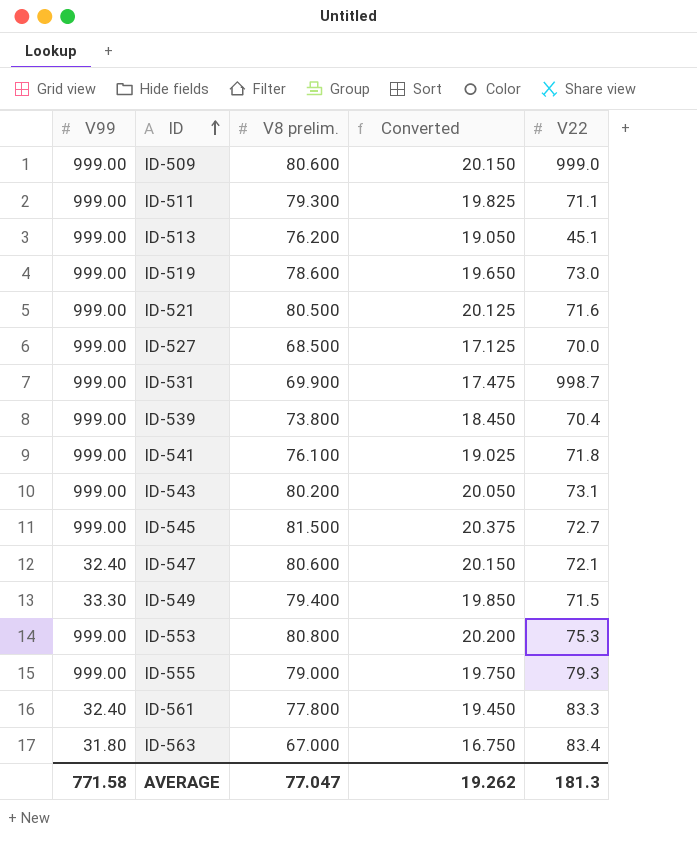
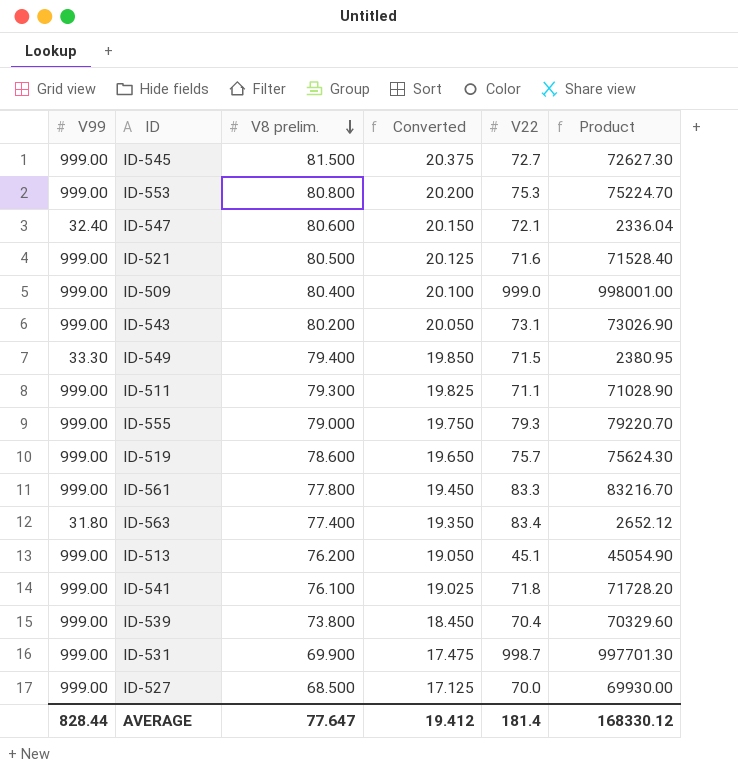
row order: ID ascending -> V8 prelim. descending
column Product | formula: none -> [V99] * [V22]
ID-509 | V8 prelim.: 80.600 -> 80.400
ID-509 | Converted: 20.150 -> 20.100
ID-519 | V22: 73.0 -> 75.7
ID-561 | V99: 32.40 -> 999.00
ID-563 | V8 prelim.: 67.000 -> 77.400
ID-563 | Converted: 16.750 -> 19.350
AVERAGE | V99: 771.58 -> 828.44
AVERAGE | V8 prelim.: 77.047 -> 77.647
AVERAGE | Converted: 19.262 -> 19.412
AVERAGE | V22: 181.3 -> 181.4

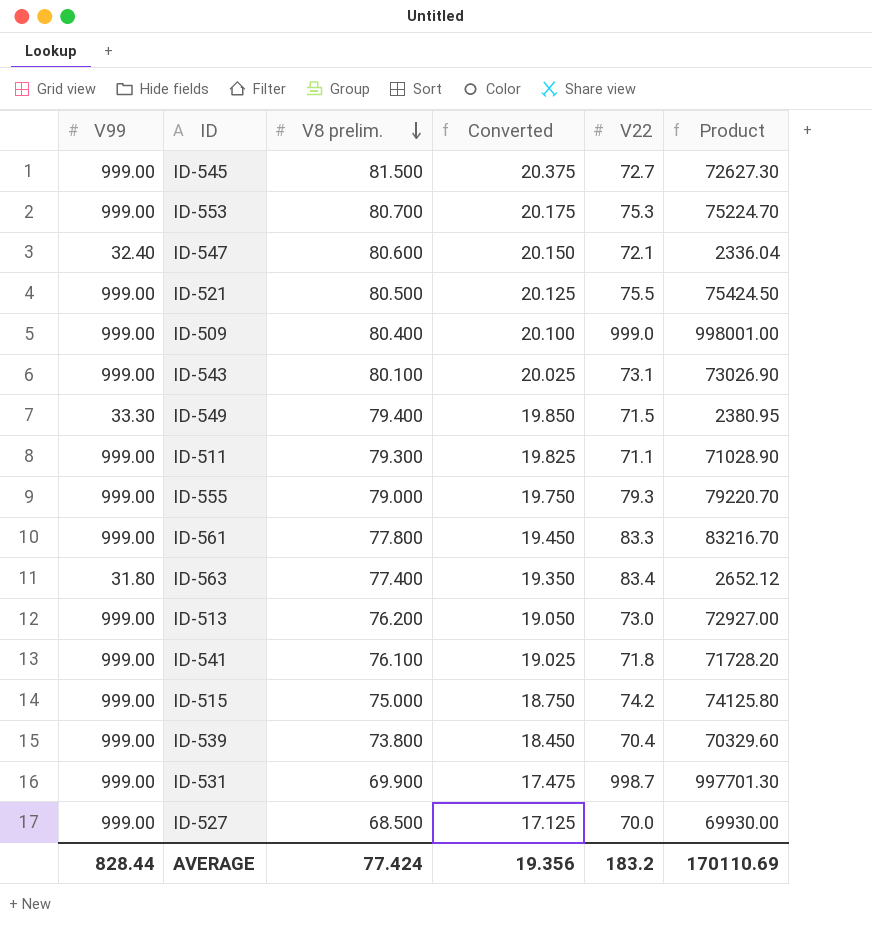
row ID-519: 999.00 | 78.600 | 19.650 | 75.7 | 75624.30 -> none
ID-553 | V8 prelim.: 80.800 -> 80.700
ID-553 | Converted: 20.200 -> 20.175
ID-521 | V22: 71.6 -> 75.5
ID-521 | Product: 71528.40 -> 75424.50
ID-543 | V8 prelim.: 80.200 -> 80.100
ID-543 | Converted: 20.050 -> 20.025
ID-513 | V22: 45.1 -> 73.0
ID-513 | Product: 45054.90 -> 72927.00
row ID-515: none -> 999.00 | 75.000 | 18.750 | 74.2 | 74125.80
AVERAGE | V8 prelim.: 77.647 -> 77.424
AVERAGE | Converted: 19.412 -> 19.356
AVERAGE | V22: 181.4 -> 183.2
AVERAGE | Product: 168330.12 -> 170110.69

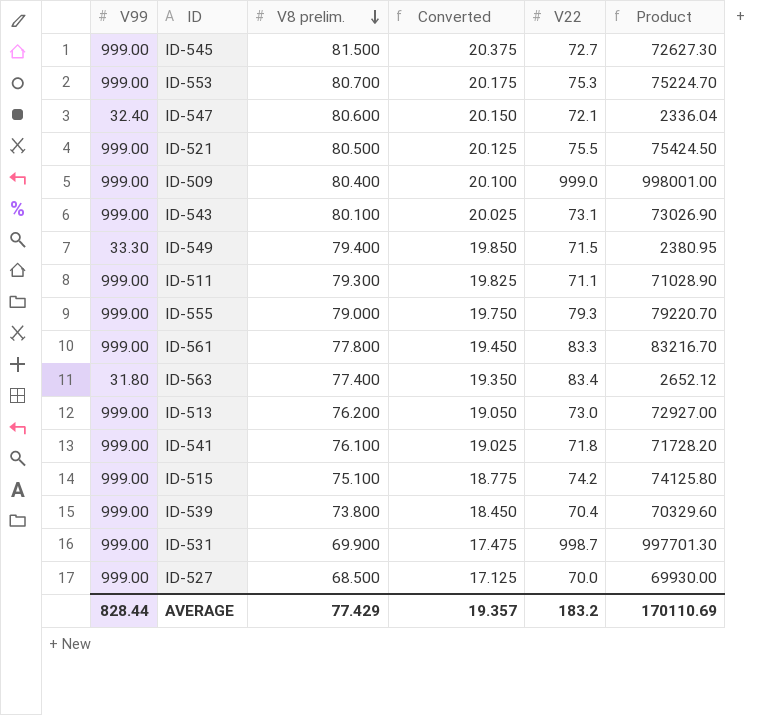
ID-515 | V8 prelim.: 75.000 -> 75.100
ID-515 | Converted: 18.750 -> 18.775
AVERAGE | V8 prelim.: 77.424 -> 77.429
AVERAGE | Converted: 19.356 -> 19.357

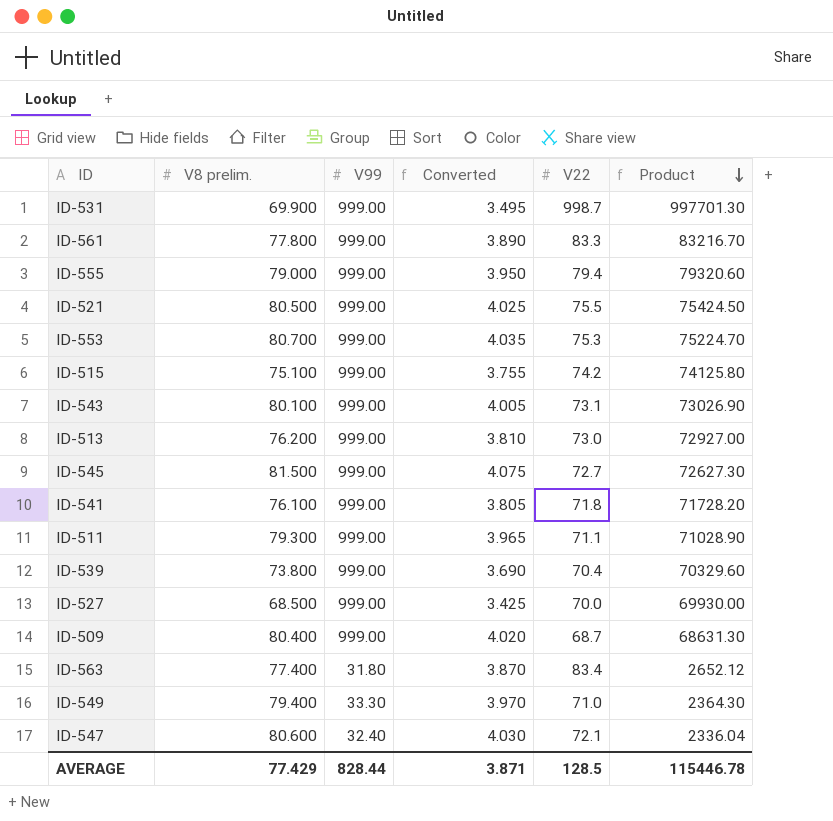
row order: V8 prelim. descending -> Product descending
column V99 | position: 1 -> 3
column Converted | formula: [V8 prelim.] * 0.25 -> [V8 prelim.] * 0.05
ID-555 | V22: 79.3 -> 79.4
ID-555 | Product: 79220.70 -> 79320.60
ID-509 | V22: 999.0 -> 68.7
ID-509 | Product: 998001.00 -> 68631.30
ID-549 | V22: 71.5 -> 71.0
ID-549 | Product: 2380.95 -> 2364.30
AVERAGE | Converted: 19.357 -> 3.871
AVERAGE | V22: 183.2 -> 128.5
AVERAGE | Product: 170110.69 -> 115446.78

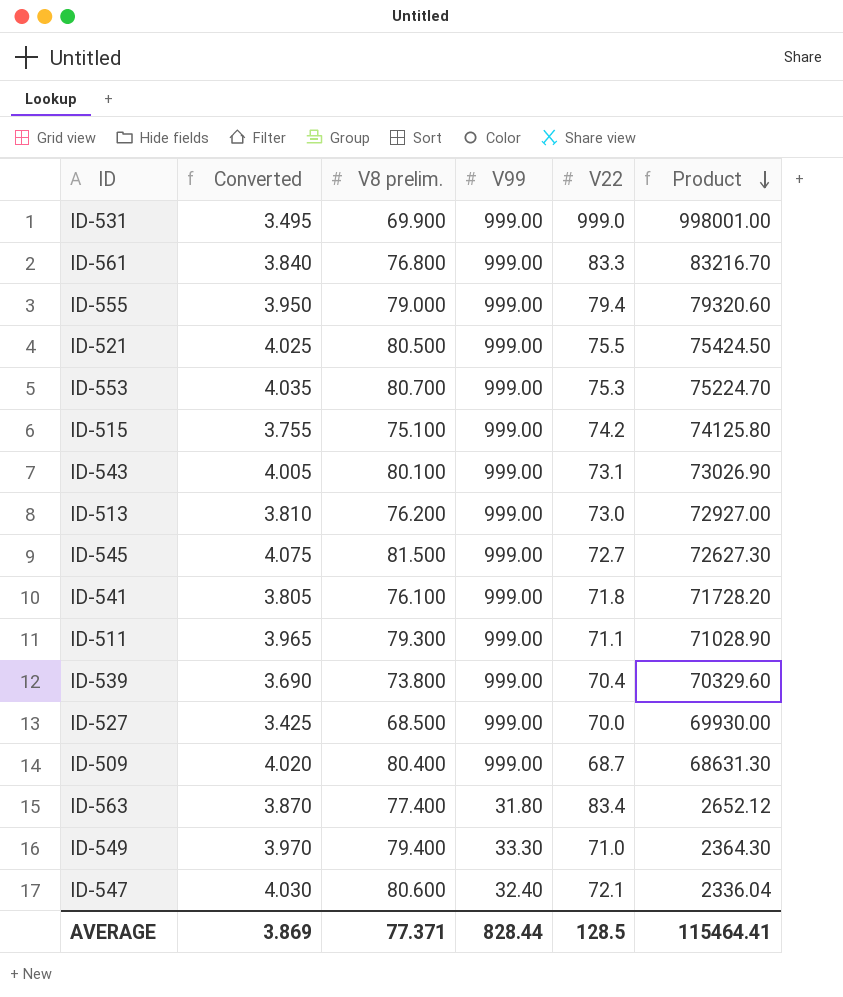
column Converted | position: 4 -> 2
ID-531 | V22: 998.7 -> 999.0
ID-531 | Product: 997701.30 -> 998001.00
ID-561 | Converted: 3.890 -> 3.840
ID-561 | V8 prelim.: 77.800 -> 76.800
AVERAGE | Converted: 3.871 -> 3.869
AVERAGE | V8 prelim.: 77.429 -> 77.371
AVERAGE | Product: 115446.78 -> 115464.41

